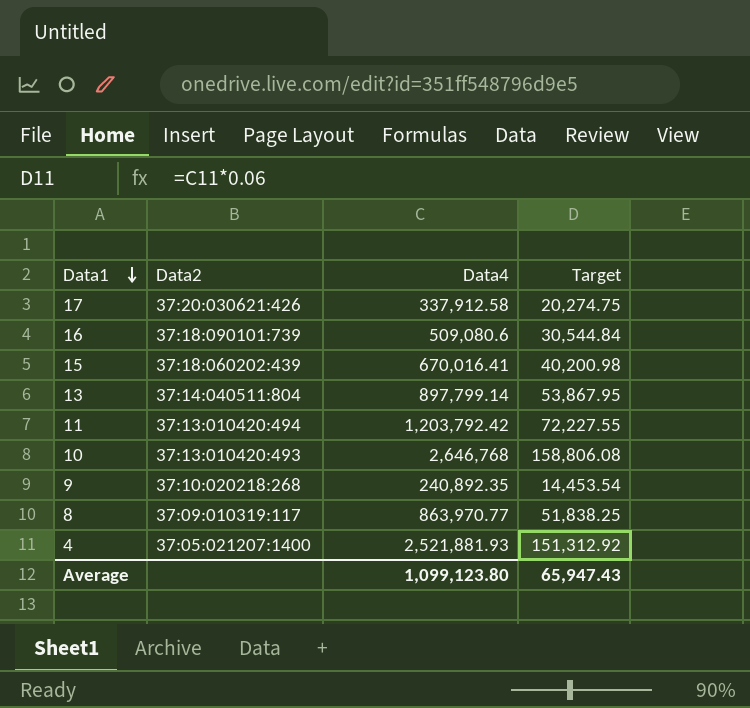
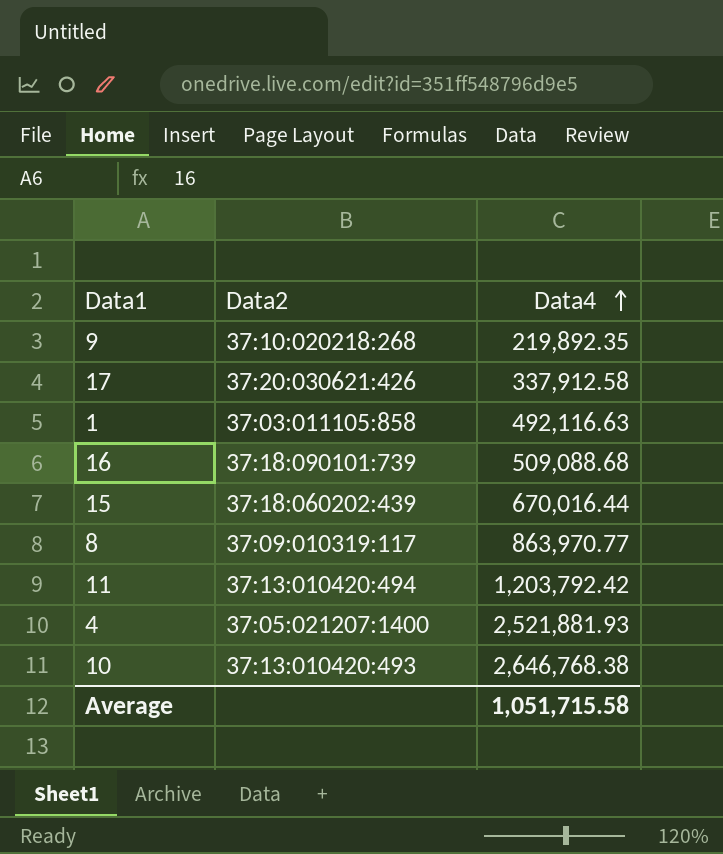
row order: Data1 descending -> Data4 ascending
column Target | formula: [Data4] * 0.06 -> none
row 13: 37:14:040511:804 | 897,799.14 | 53,867.95 -> none
9 | Data4: 240,892.35 -> 219,892.35
row 1: none -> 37:03:011105:858 | 492,116.63
16 | Data4: 509,080.6 -> 509,088.68
15 | Data4: 670,016.41 -> 670,016.44
10 | Data4: 2,646,768 -> 2,646,768.38
Average | Data4: 1,099,123.80 -> 1,051,715.58

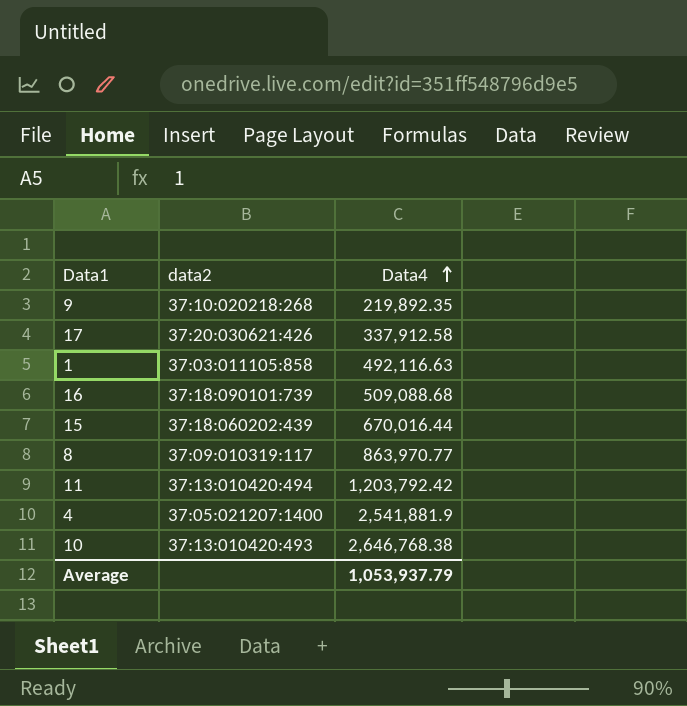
column name: Data2 -> data2
4 | Data4: 2,521,881.93 -> 2,541,881.9
Average | Data4: 1,051,715.58 -> 1,053,937.79

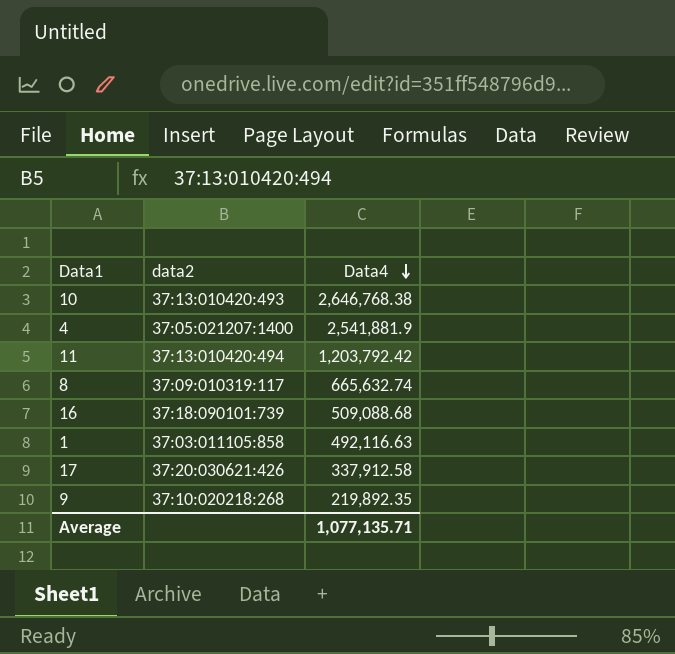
row order: Data4 ascending -> Data4 descending
row 15: 37:18:060202:439 | 670,016.44 -> none
8 | Data4: 863,970.77 -> 665,632.74
Average | Data4: 1,053,937.79 -> 1,077,135.71

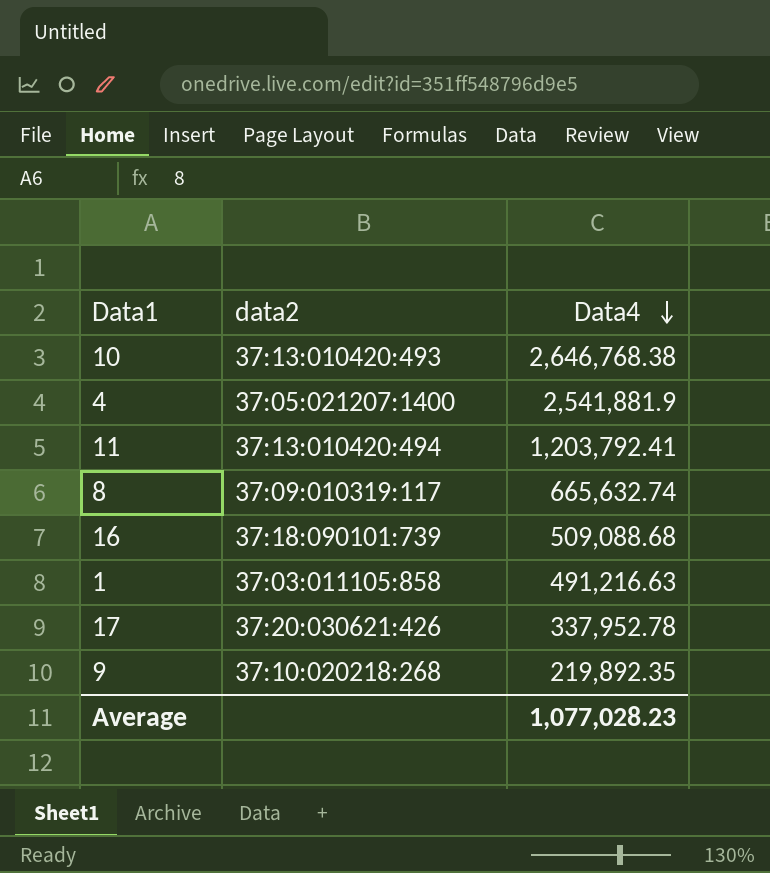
11 | Data4: 1,203,792.42 -> 1,203,792.41
1 | Data4: 492,116.63 -> 491,216.63
17 | Data4: 337,912.58 -> 337,952.78
Average | Data4: 1,077,135.71 -> 1,077,028.23

